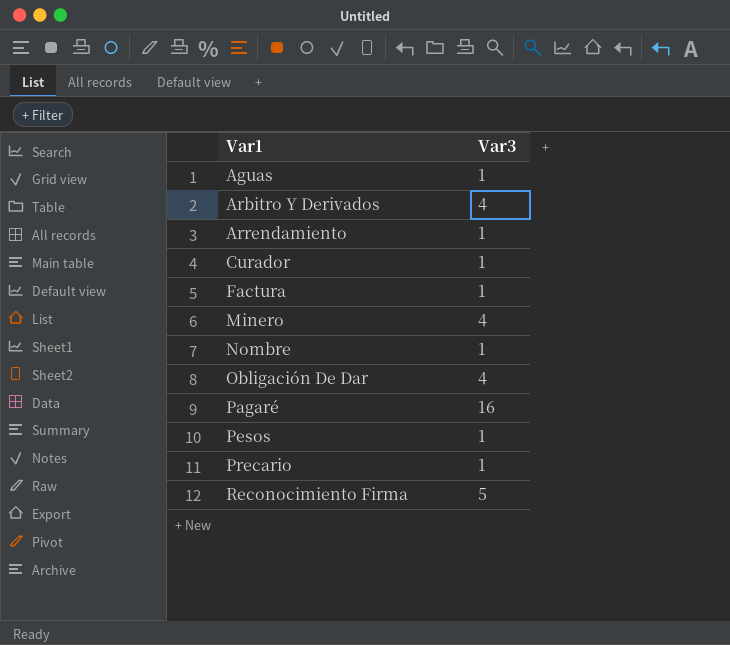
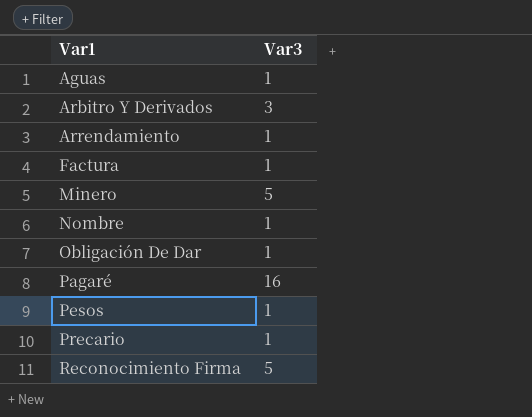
row Curador: 1 -> none
Arbitro Y Derivados | Var3: 4 -> 3
Minero | Var3: 4 -> 5
Obligación De Dar | Var3: 4 -> 1

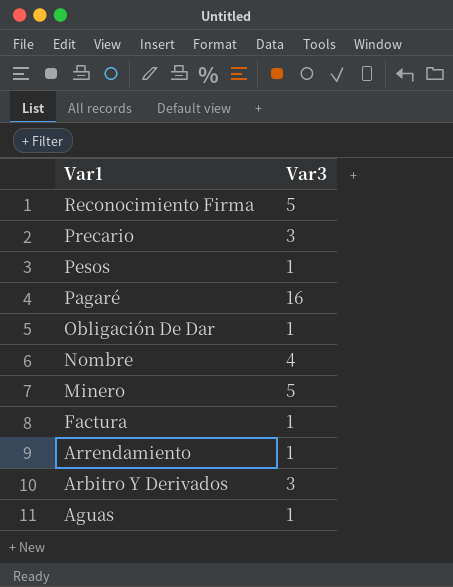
row order: Var1 ascending -> Var1 descending
Precario | Var3: 1 -> 3
Nombre | Var3: 1 -> 4

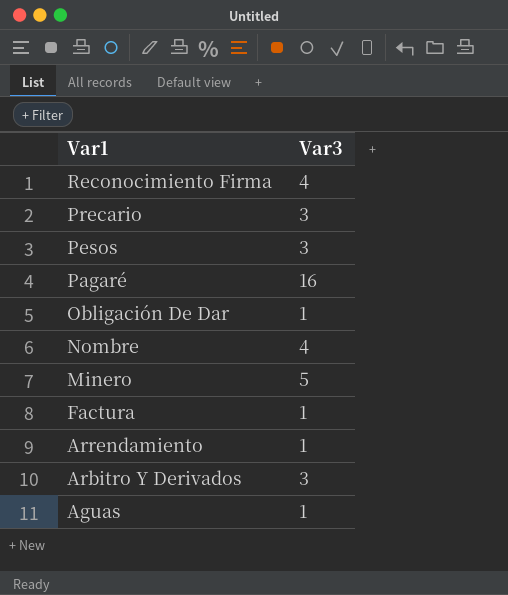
Reconocimiento Firma | Var3: 5 -> 4
Pesos | Var3: 1 -> 3

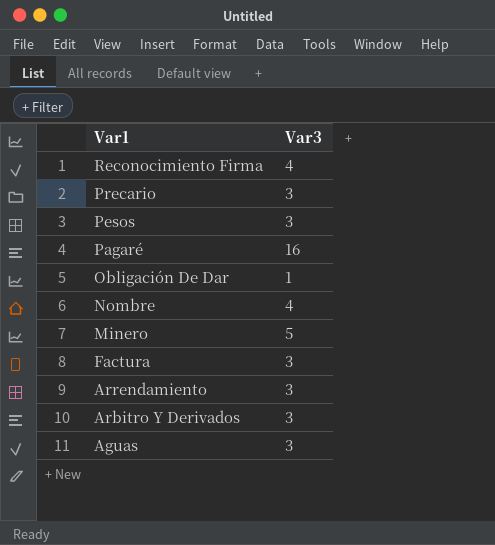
Factura | Var3: 1 -> 3
Arrendamiento | Var3: 1 -> 3
Aguas | Var3: 1 -> 3

